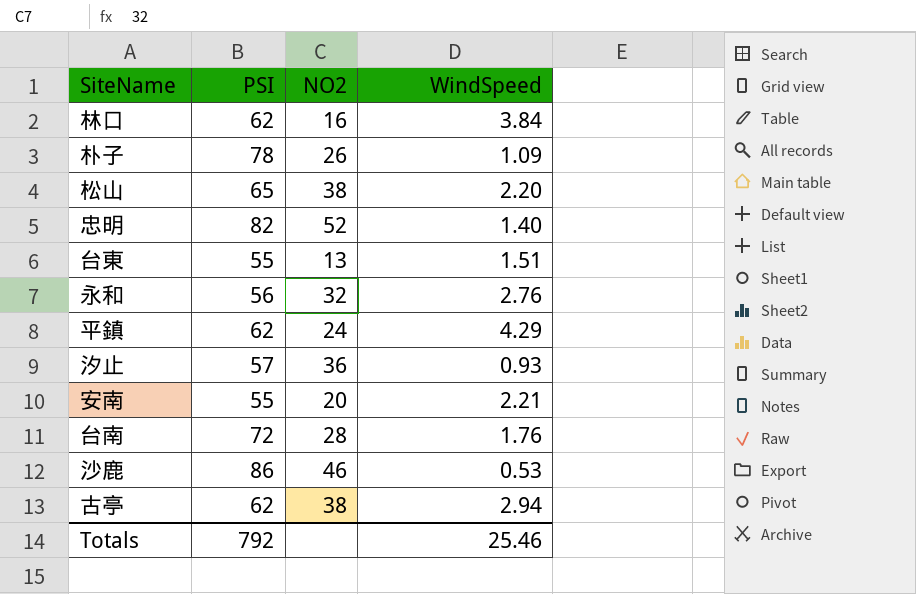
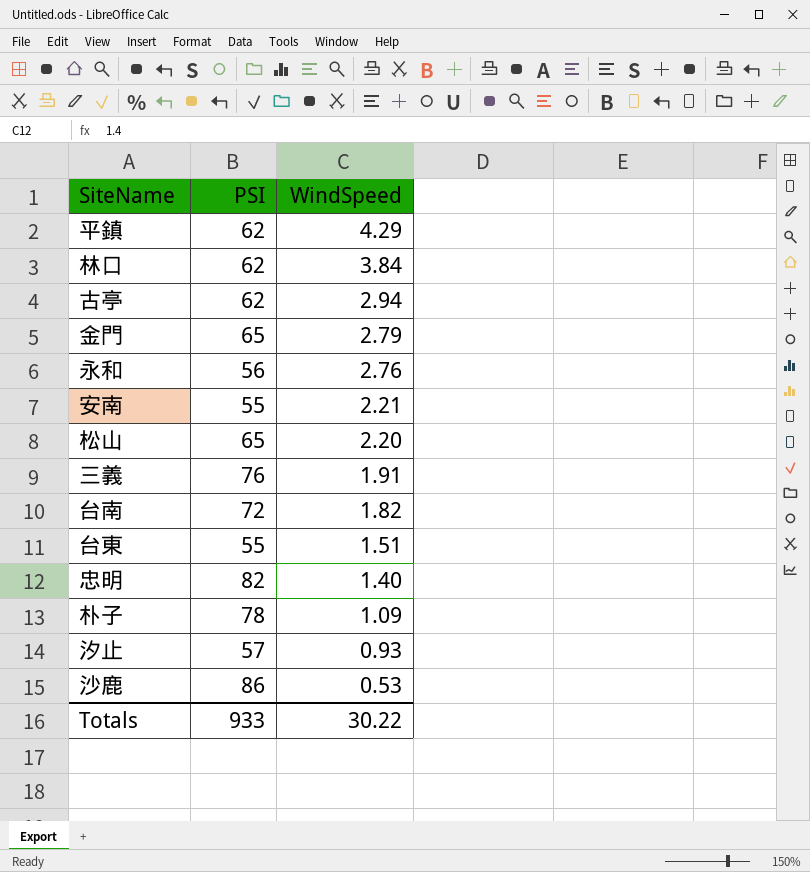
row order: none -> WindSpeed descending
column NO2 | position: 3 -> none
row 金門: none -> 65 | 2.79
row 三義: none -> 76 | 1.91
台南 | WindSpeed: 1.76 -> 1.82
Totals | PSI: 792 -> 933
Totals | WindSpeed: 25.46 -> 30.22

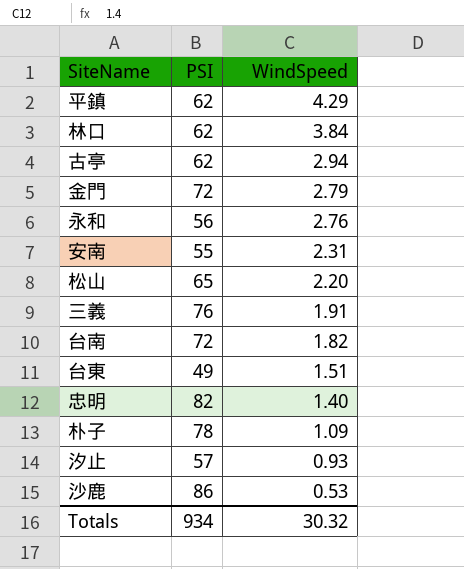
金門 | PSI: 65 -> 72
安南 | WindSpeed: 2.21 -> 2.31
台東 | PSI: 55 -> 49
Totals | PSI: 933 -> 934
Totals | WindSpeed: 30.22 -> 30.32

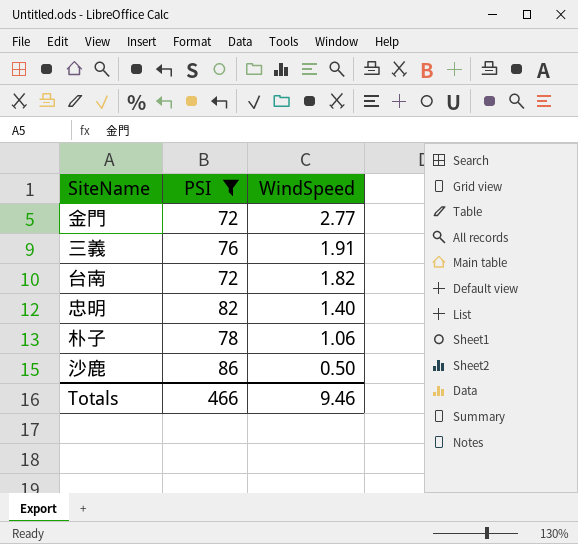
filter: none -> PSI >= 72
金門 | WindSpeed: 2.79 -> 2.77
朴子 | WindSpeed: 1.09 -> 1.06
沙鹿 | WindSpeed: 0.53 -> 0.50
Totals | PSI: 934 -> 466
Totals | WindSpeed: 30.32 -> 9.46

